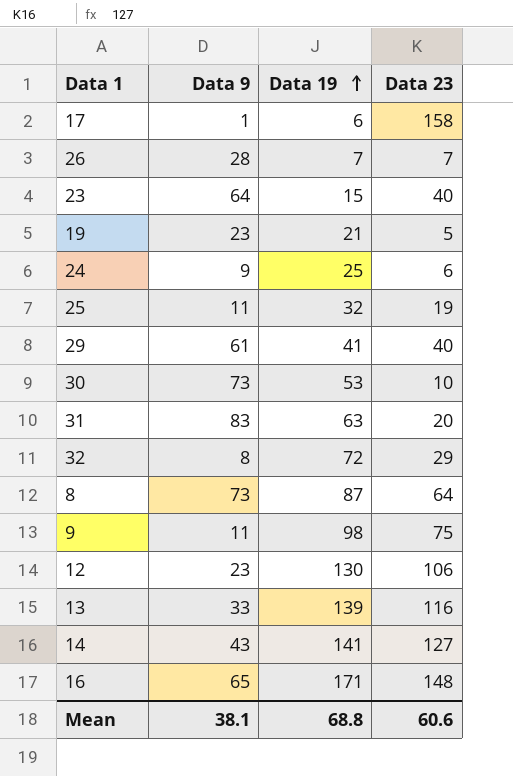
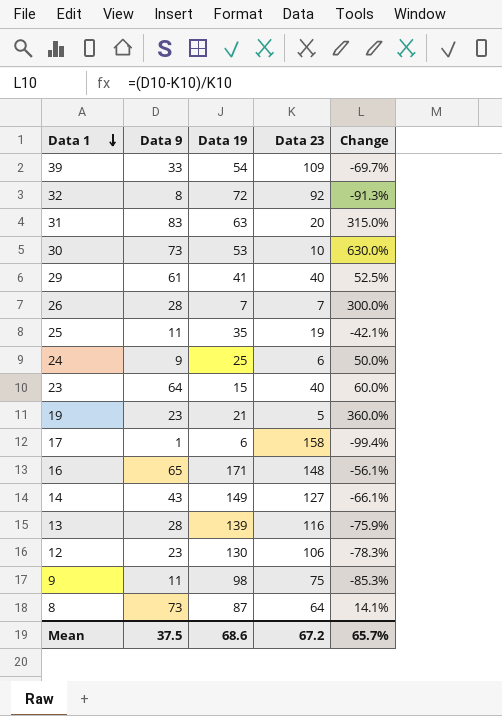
row order: Data 19 ascending -> Data 1 descending
column Change | formula: none -> ([Data 9] - [Data 23]) / [Data 23]
row 39: none -> 33 | 54 | 109 | -69.7%
32 | Data 23: 29 -> 92
25 | Data 19: 32 -> 35
14 | Data 19: 141 -> 149
13 | Data 9: 33 -> 28
Mean | Data 9: 38.1 -> 37.5
Mean | Data 19: 68.8 -> 68.6
Mean | Data 23: 60.6 -> 67.2

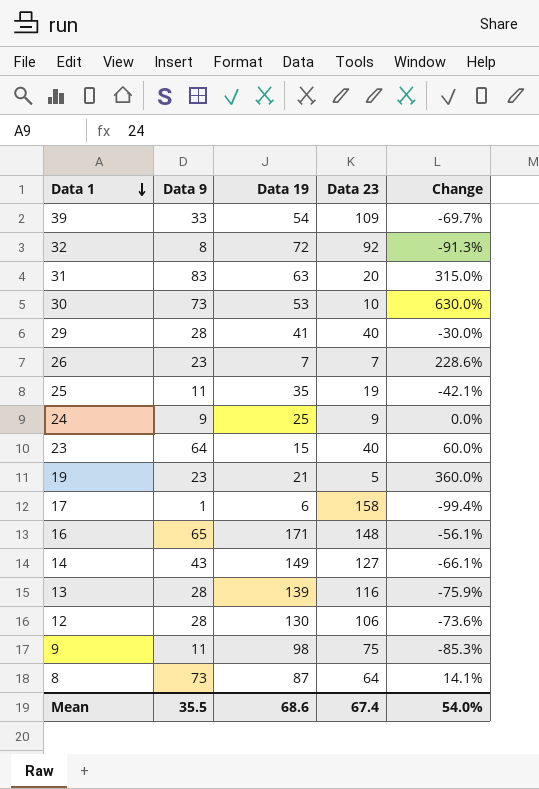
29 | Data 9: 61 -> 28
29 | Change: 52.5% -> -30.0%
26 | Data 9: 28 -> 23
26 | Change: 300.0% -> 228.6%
24 | Data 23: 6 -> 9
24 | Change: 50.0% -> 0.0%
12 | Data 9: 23 -> 28
12 | Change: -78.3% -> -73.6%
Mean | Data 9: 37.5 -> 35.5
Mean | Data 23: 67.2 -> 67.4
Mean | Change: 65.7% -> 54.0%

